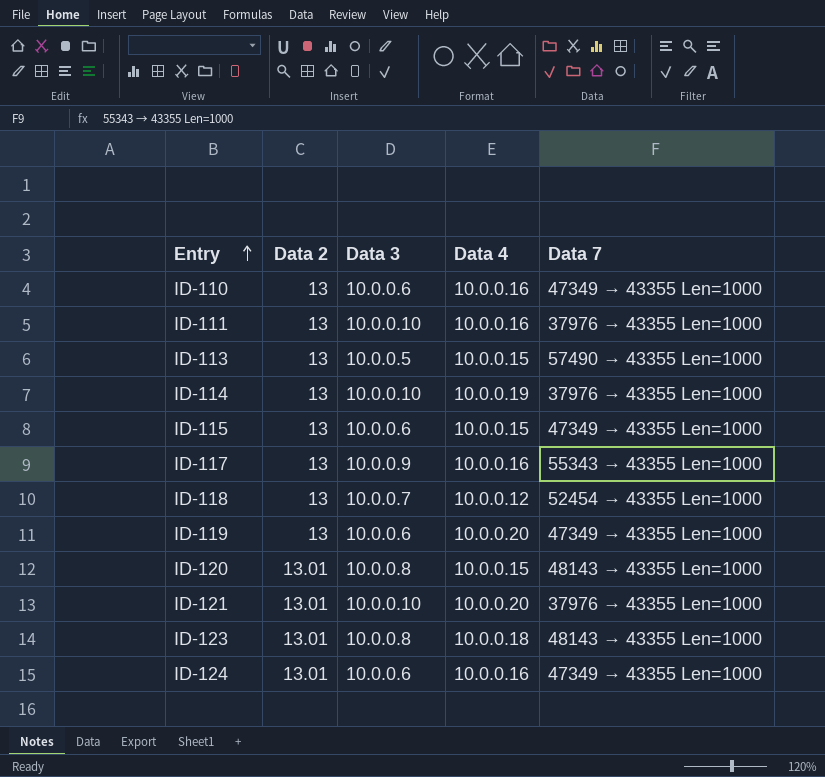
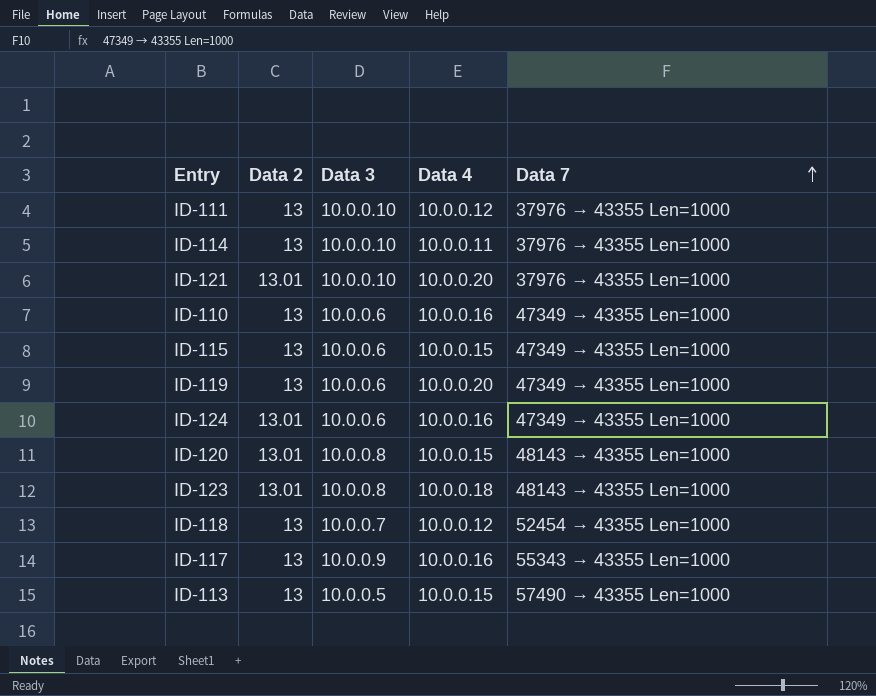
row order: Entry ascending -> Data 7 ascending
ID-111 | Data 4: 10.0.0.16 -> 10.0.0.12
ID-114 | Data 4: 10.0.0.19 -> 10.0.0.11

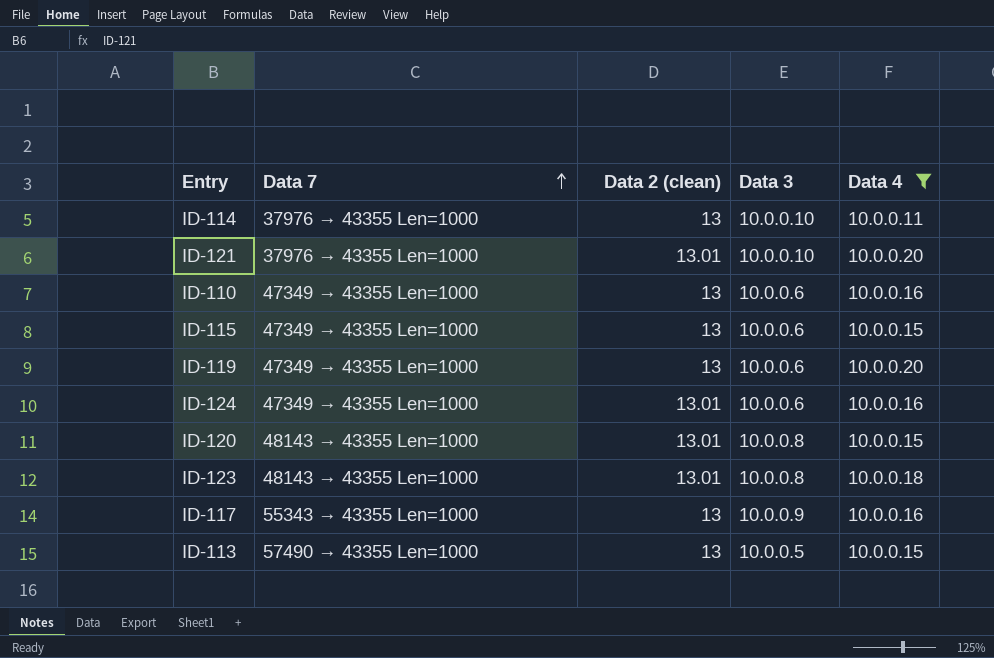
filter: none -> Data 4 != 10.0.0.12
column Data 7 | position: 5 -> 2
column name: Data 2 -> Data 2 (clean)

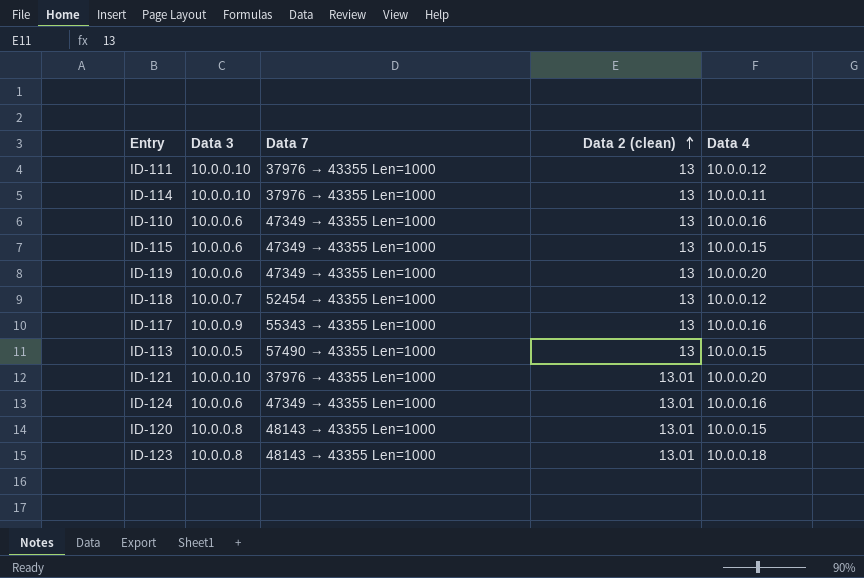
filter: Data 4 != 10.0.0.12 -> none
row order: Data 7 ascending -> Data 2 (clean) ascending
column Data 3 | position: 4 -> 2

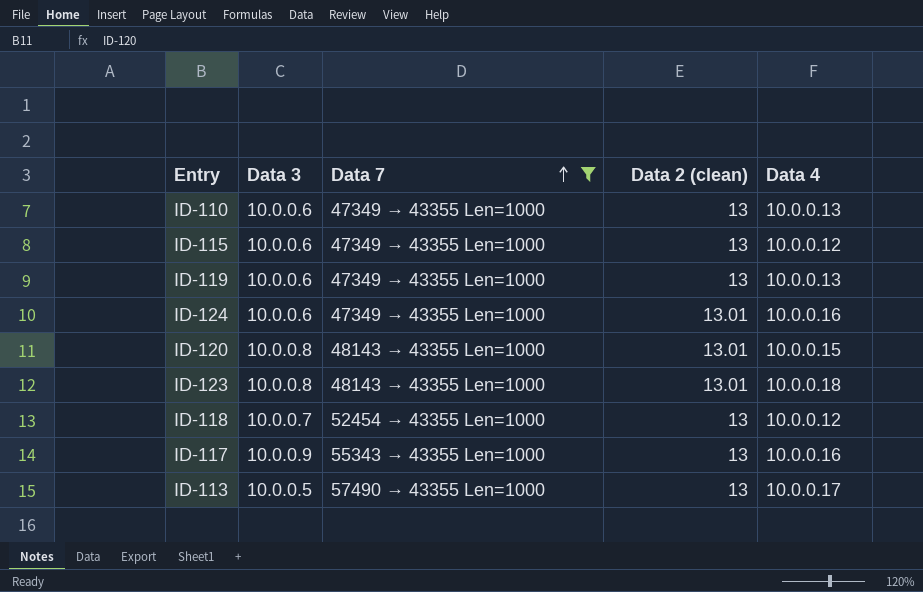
filter: none -> Data 7 != 37976 → 43355 Len=1000
row order: Data 2 (clean) ascending -> Data 7 ascending
ID-110 | Data 4: 10.0.0.16 -> 10.0.0.13
ID-115 | Data 4: 10.0.0.15 -> 10.0.0.12
ID-119 | Data 4: 10.0.0.20 -> 10.0.0.13
ID-113 | Data 4: 10.0.0.15 -> 10.0.0.17

